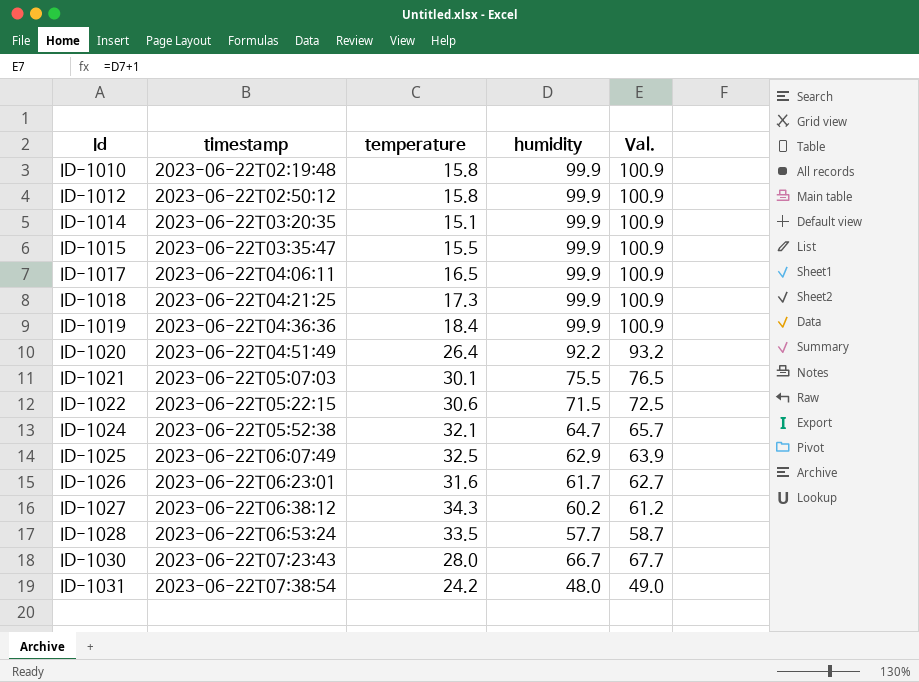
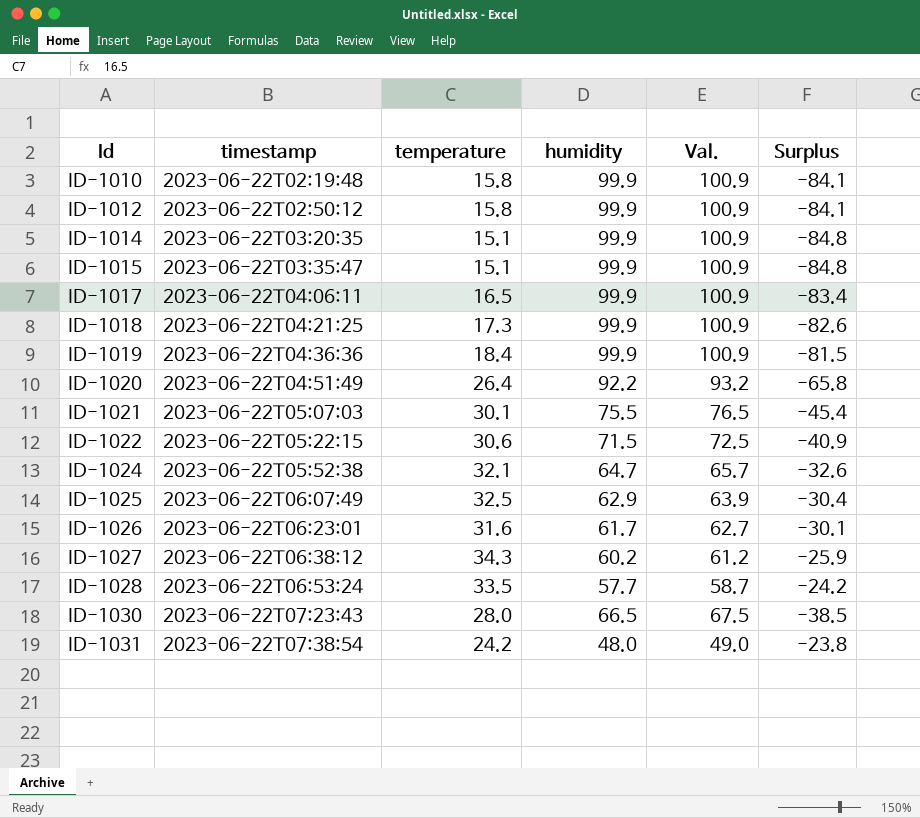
column Surplus | formula: none -> [temperature] - [humidity]
ID-1015 | temperature: 15.5 -> 15.1
ID-1030 | humidity: 66.7 -> 66.5
ID-1030 | Val.: 67.7 -> 67.5

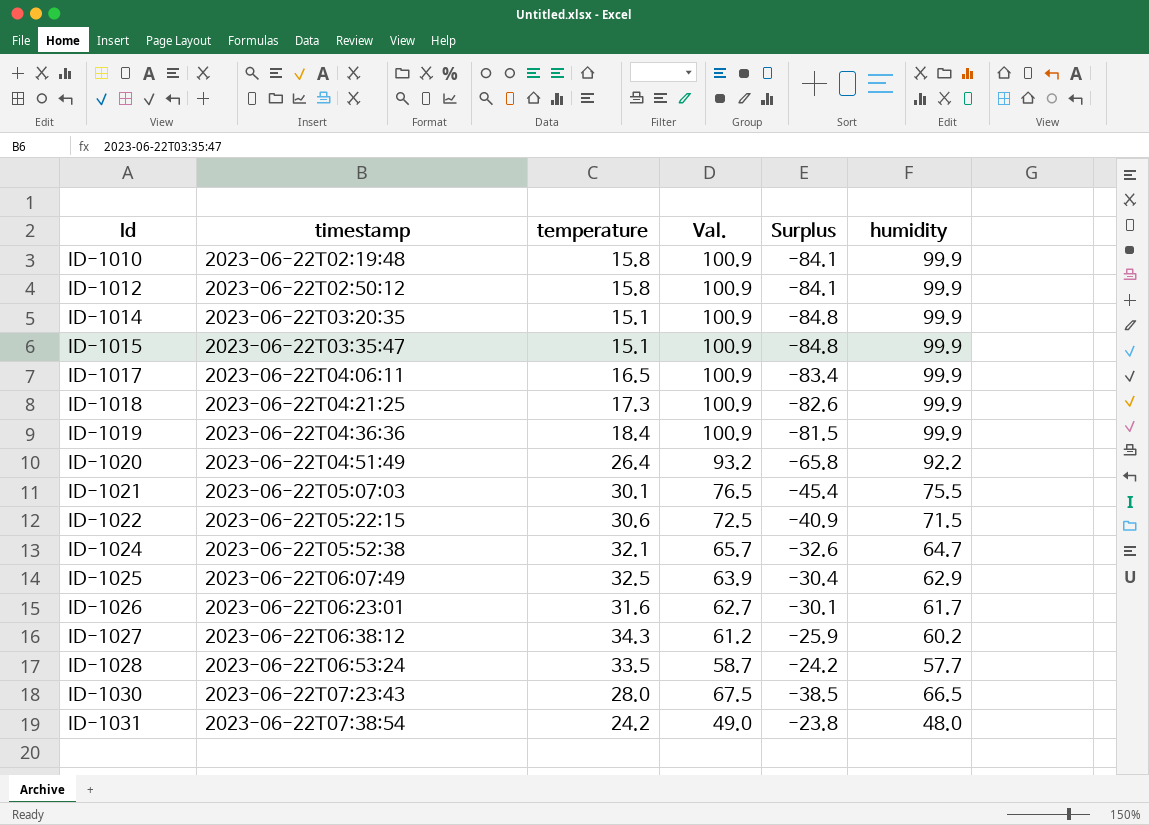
column humidity | position: 4 -> 6

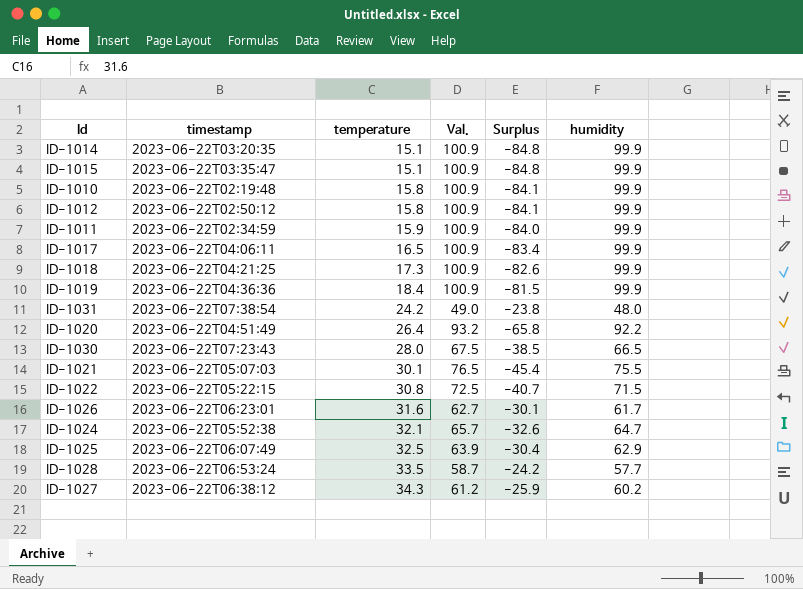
row order: Id ascending -> temperature ascending
row ID-1011: none -> 2023-06-22T02:34:59 | 15.9 | 100.9 | -84.0 | 99.9
ID-1022 | temperature: 30.6 -> 30.8
ID-1022 | Surplus: -40.9 -> -40.7

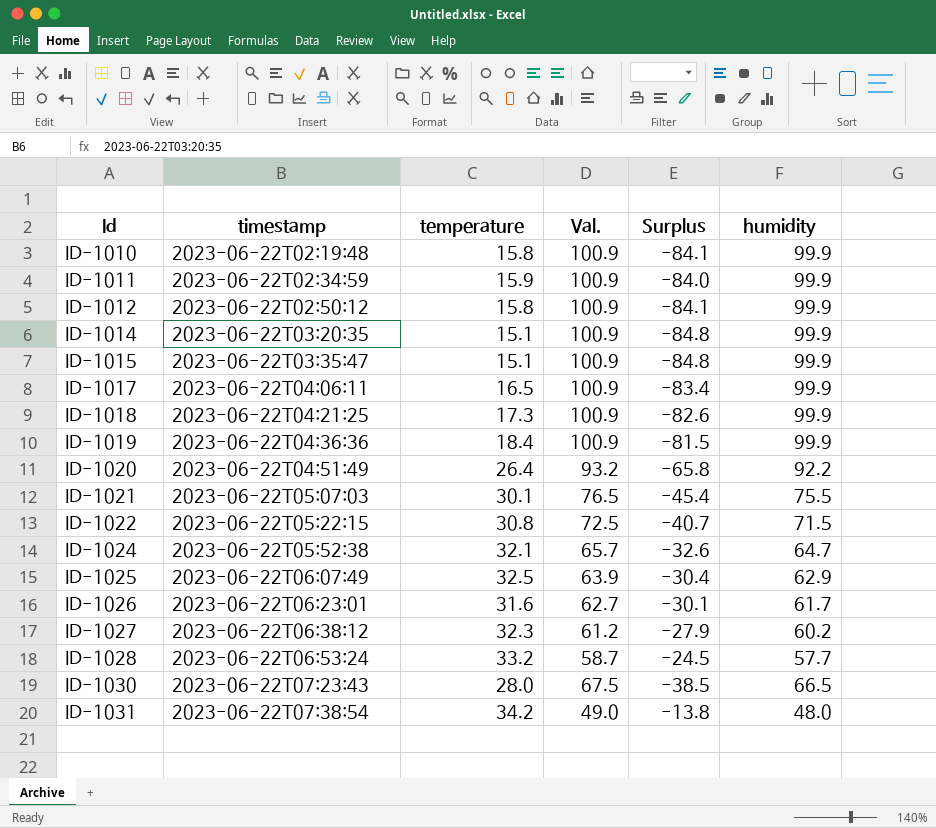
row order: temperature ascending -> Id ascending
ID-1027 | temperature: 34.3 -> 32.3
ID-1027 | Surplus: -25.9 -> -27.9
ID-1028 | temperature: 33.5 -> 33.2
ID-1028 | Surplus: -24.2 -> -24.5
ID-1031 | temperature: 24.2 -> 34.2
ID-1031 | Surplus: -23.8 -> -13.8

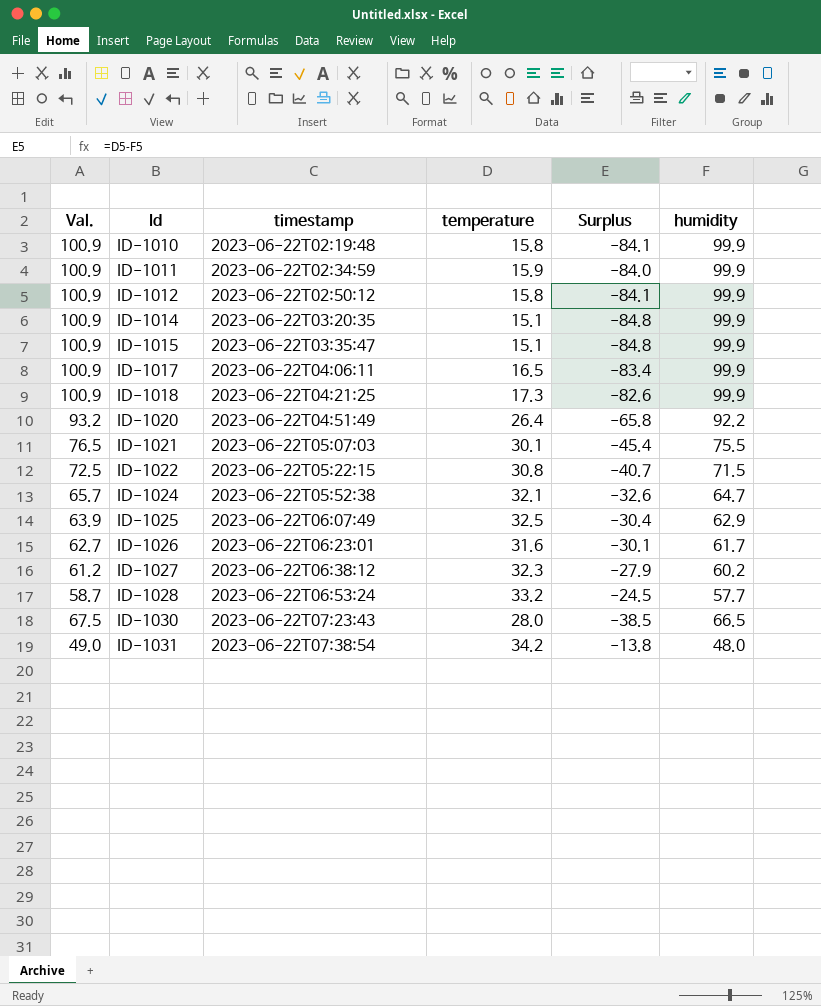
column Val. | position: 4 -> 1
row ID-1019: 2023-06-22T04:36:36 | 18.4 | 100.9 | -81.5 | 99.9 -> none

